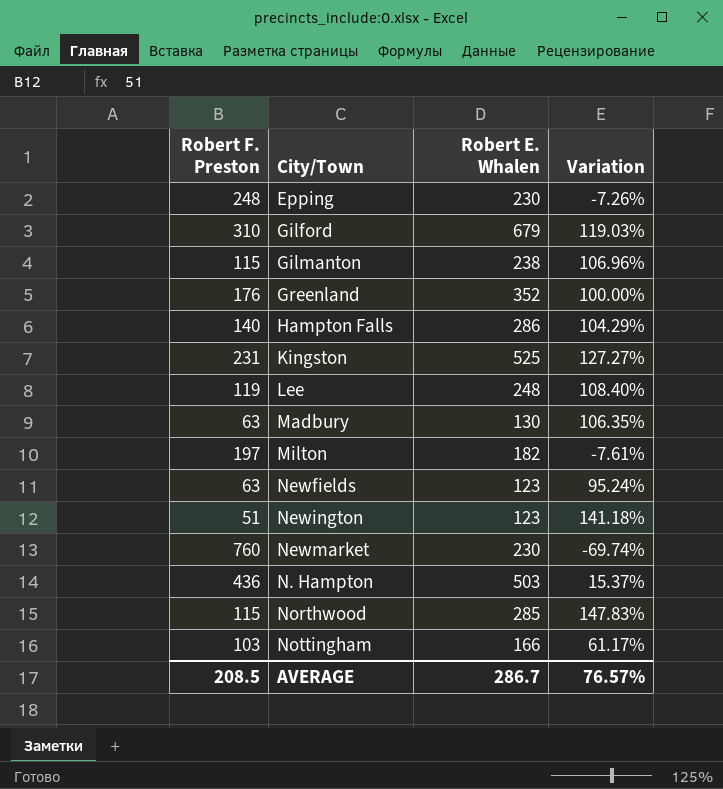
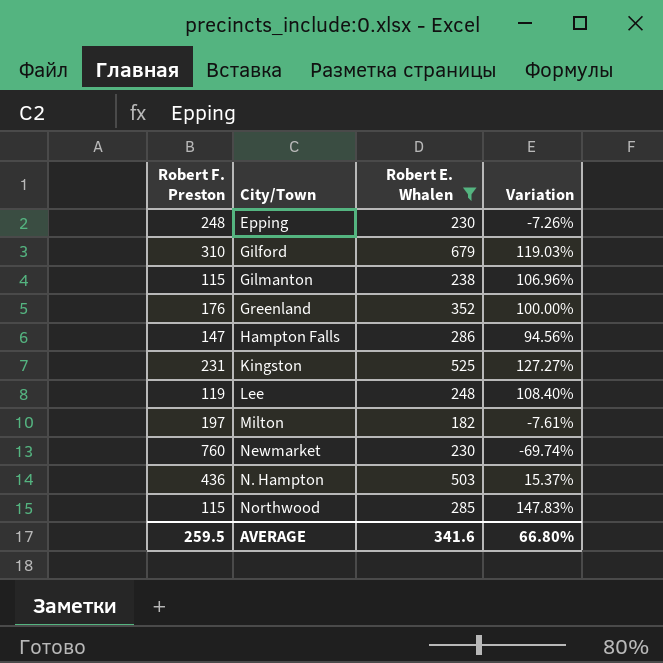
filter: none -> Robert E. Whalen >= 182
Hampton Falls | Robert F. Preston: 140 -> 147
Hampton Falls | Variation: 104.29% -> 94.56%
AVERAGE | Robert F. Preston: 208.5 -> 259.5
AVERAGE | Robert E. Whalen: 286.7 -> 341.6
AVERAGE | Variation: 76.57% -> 66.80%

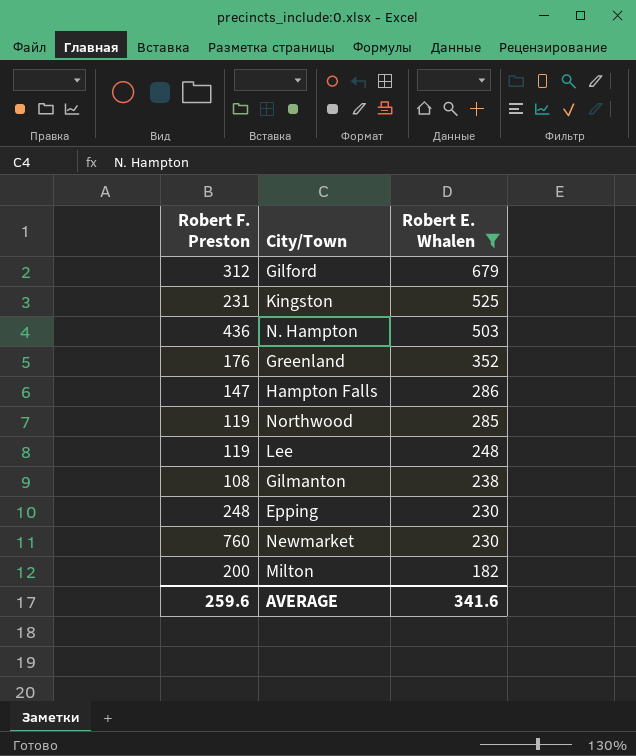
row order: none -> Robert E. Whalen descending
column Variation | formula: ([Robert E. Whalen] - [Robert F. Preston]) / [Robert F. Preston] -> none
Gilford | Robert F. Preston: 310 -> 312
Northwood | Robert F. Preston: 115 -> 119
Gilmanton | Robert F. Preston: 115 -> 108
Milton | Robert F. Preston: 197 -> 200
AVERAGE | Robert F. Preston: 259.5 -> 259.6

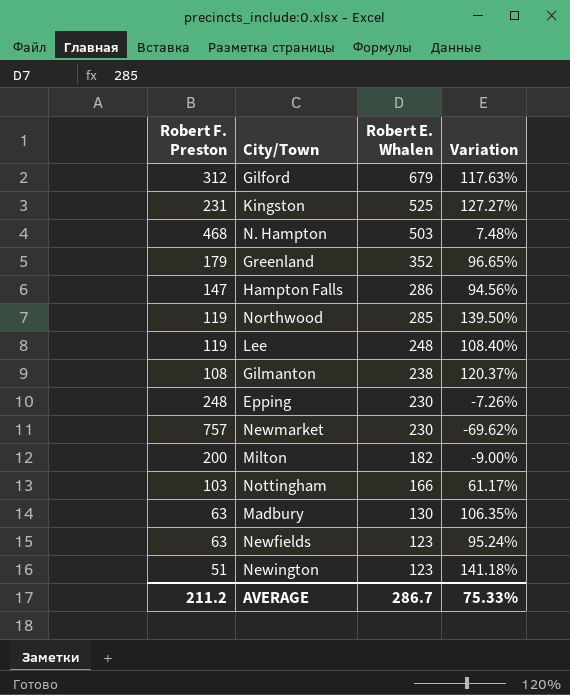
filter: Robert E. Whalen >= 182 -> none
column Variation | formula: none -> ([Robert E. Whalen] - [Robert F. Preston]) / [Robert F. Preston]
N. Hampton | Robert F. Preston: 436 -> 468
Greenland | Robert F. Preston: 176 -> 179
Newmarket | Robert F. Preston: 760 -> 757
AVERAGE | Robert F. Preston: 259.6 -> 211.2
AVERAGE | Robert E. Whalen: 341.6 -> 286.7

